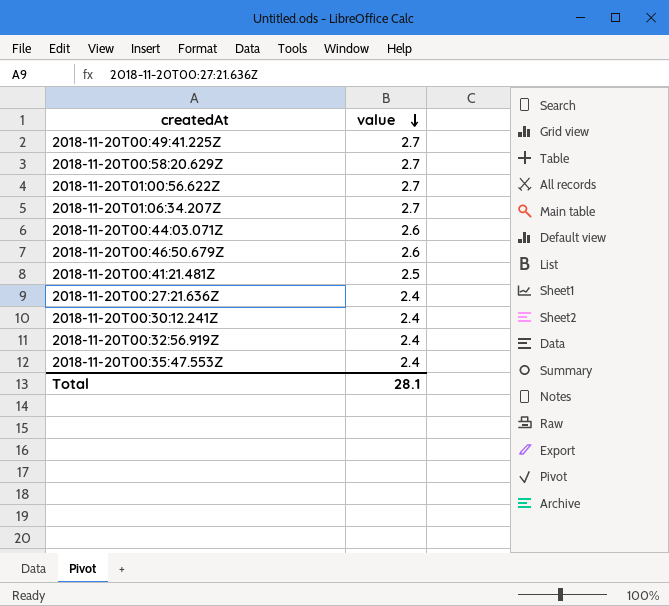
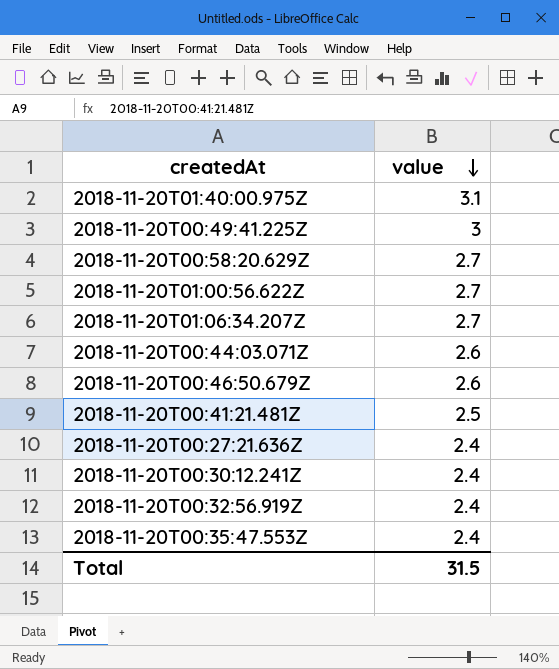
row 2018-11-20T01:40:00.975Z: none -> 3.1
2018-11-20T00:49:41.225Z | value: 2.7 -> 3
Total | value: 28.1 -> 31.5

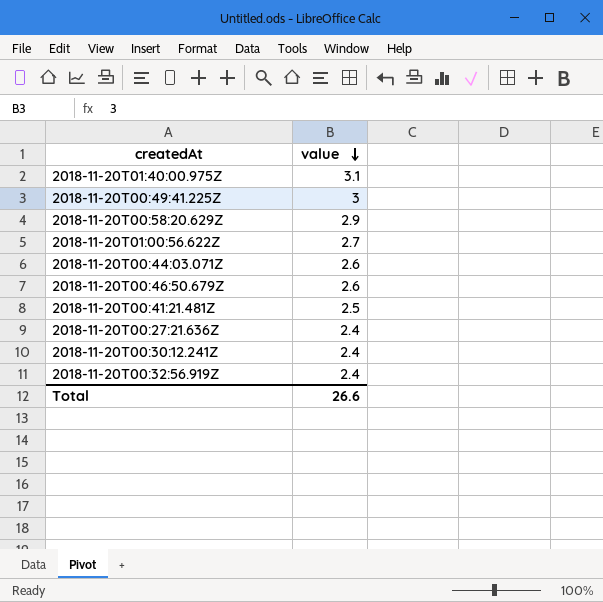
row 2018-11-20T01:06:34.207Z: 2.7 -> none
row 2018-11-20T00:35:47.553Z: 2.4 -> none
2018-11-20T00:58:20.629Z | value: 2.7 -> 2.9
Total | value: 31.5 -> 26.6

